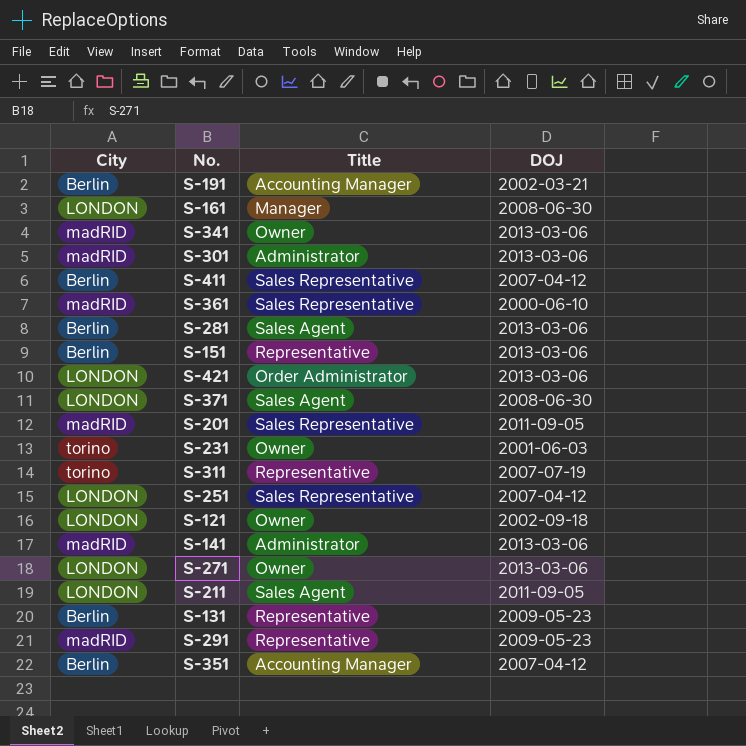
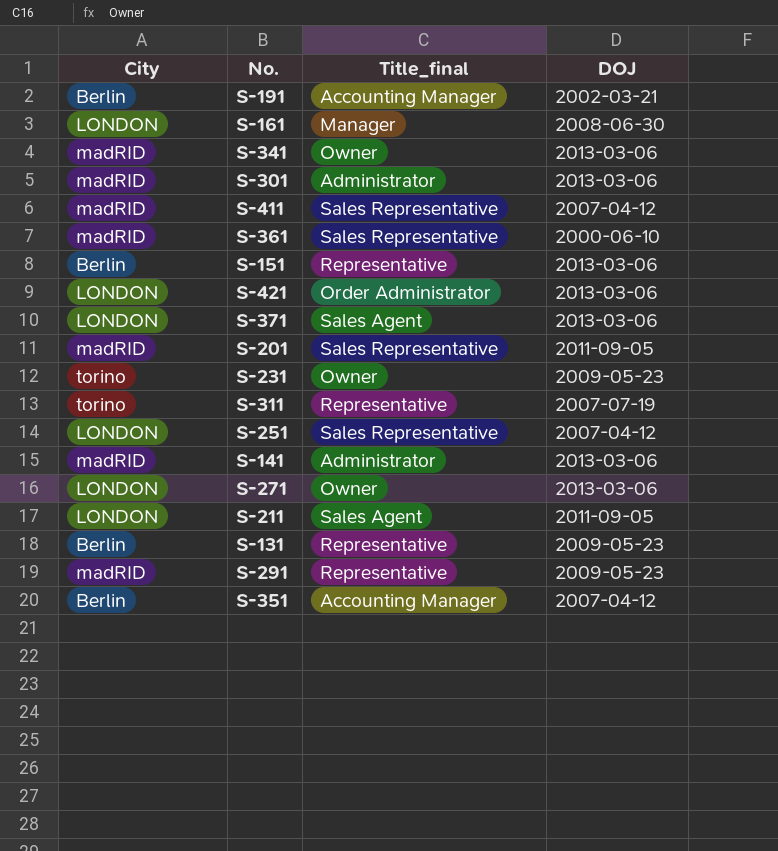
column name: Title -> Title_final
row S-281: Berlin | Sales Agent | 2013-03-06 -> none
row S-121: LONDON | Owner | 2002-09-18 -> none
S-411 | City: Berlin -> madRID
S-371 | DOJ: 2008-06-30 -> 2013-03-06
S-231 | DOJ: 2001-06-03 -> 2009-05-23

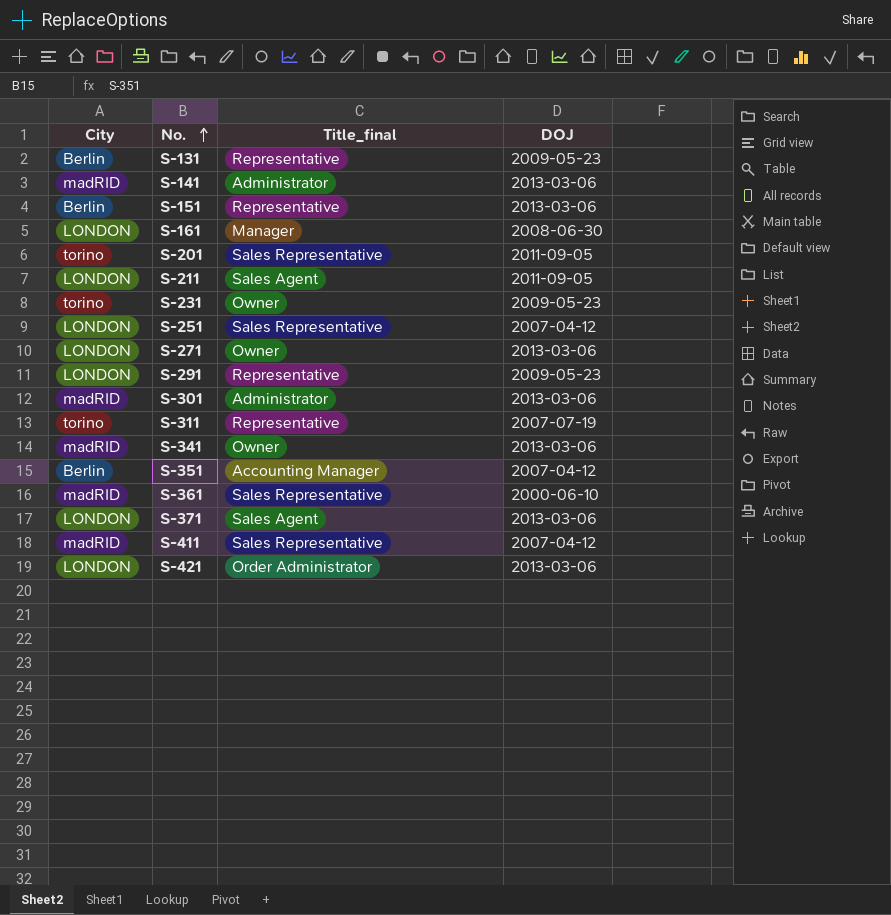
row order: none -> No. ascending
row S-191: Berlin | Accounting Manager | 2002-03-21 -> none
S-201 | City: madRID -> torino
S-291 | City: madRID -> LONDON

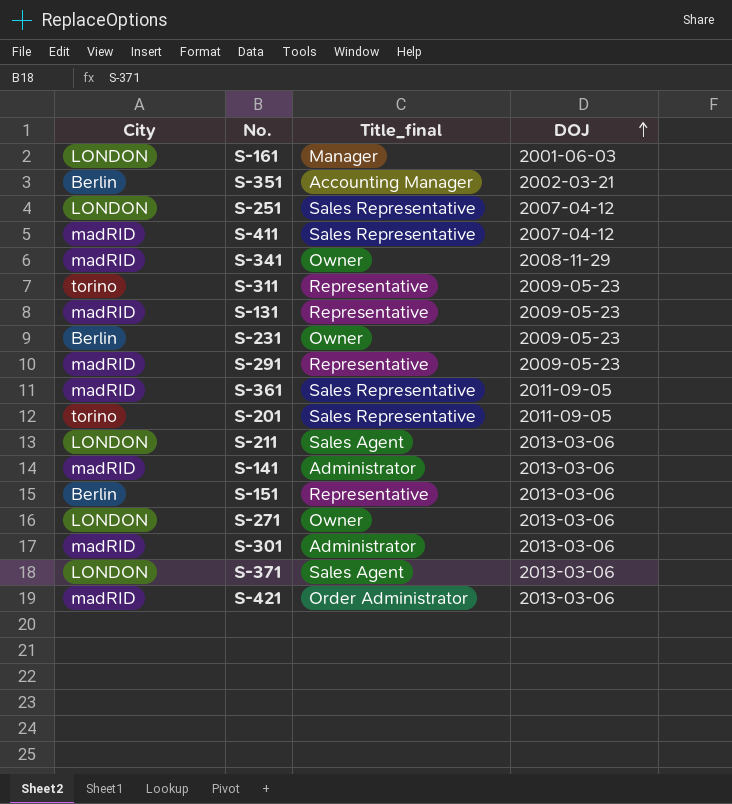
row order: No. ascending -> DOJ ascending
S-161 | DOJ: 2008-06-30 -> 2001-06-03
S-351 | DOJ: 2007-04-12 -> 2002-03-21
S-341 | DOJ: 2013-03-06 -> 2008-11-29
S-311 | DOJ: 2007-07-19 -> 2009-05-23
S-131 | City: Berlin -> madRID
S-231 | City: torino -> Berlin
S-291 | City: LONDON -> madRID
S-361 | DOJ: 2000-06-10 -> 2011-09-05
S-211 | DOJ: 2011-09-05 -> 2013-03-06
S-421 | City: LONDON -> madRID

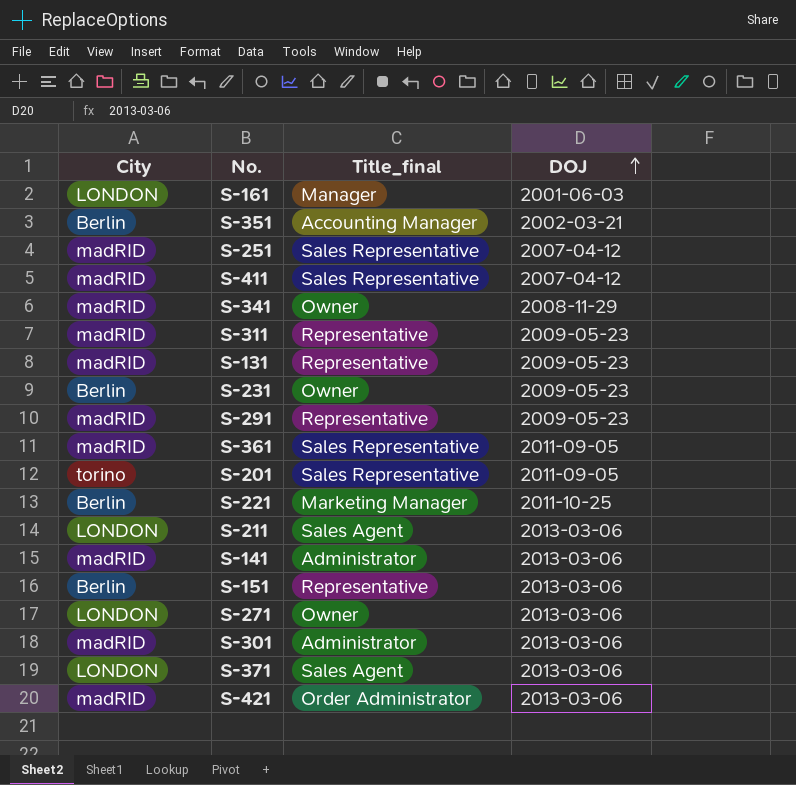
S-251 | City: LONDON -> madRID
S-311 | City: torino -> madRID
row S-221: none -> Berlin | Marketing Manager | 2011-10-25

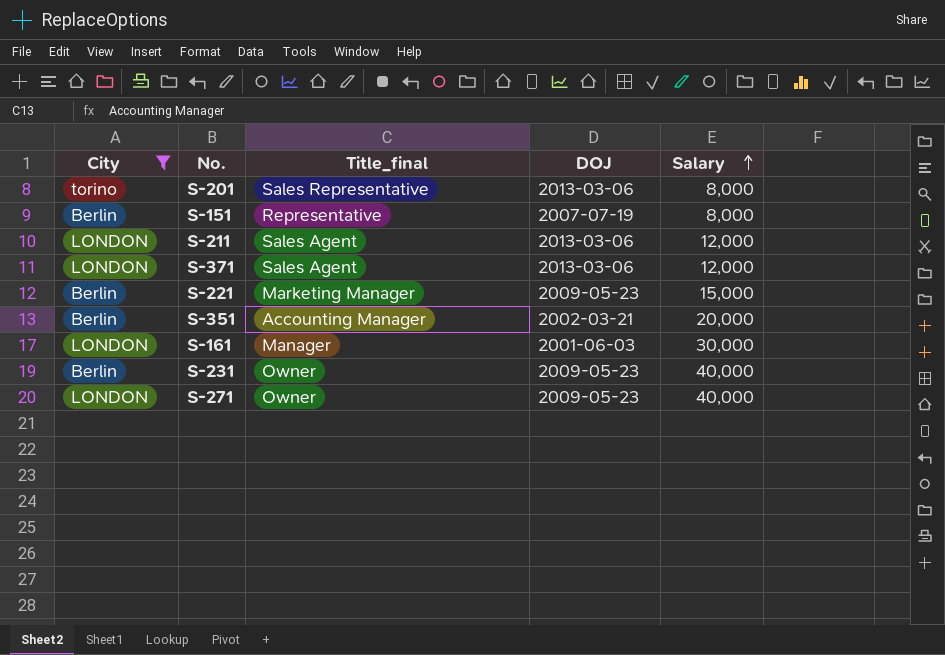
filter: none -> City != madRID
row order: DOJ ascending -> Salary ascending
column Salary | position: none -> 5
S-201 | DOJ: 2011-09-05 -> 2013-03-06
S-151 | DOJ: 2013-03-06 -> 2007-07-19
S-221 | DOJ: 2011-10-25 -> 2009-05-23
S-271 | DOJ: 2013-03-06 -> 2009-05-23

